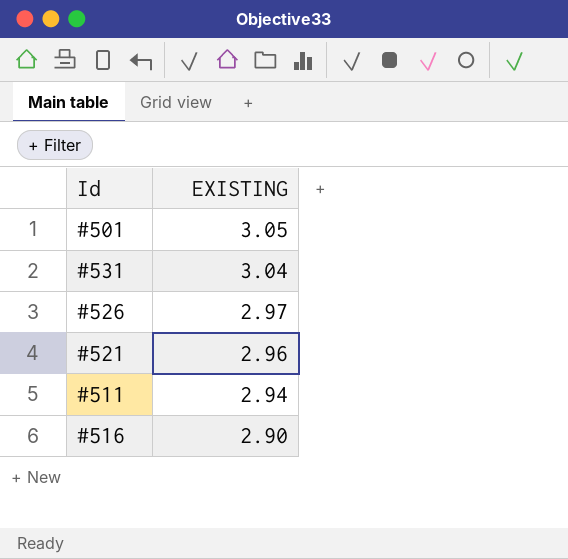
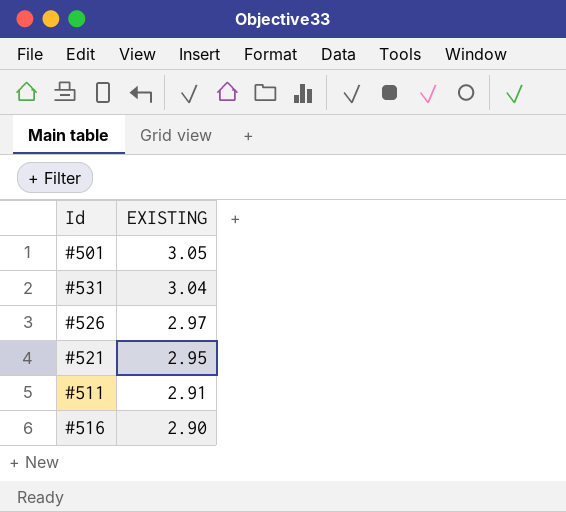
#521 | EXISTING: 2.96 -> 2.95
#511 | EXISTING: 2.94 -> 2.91

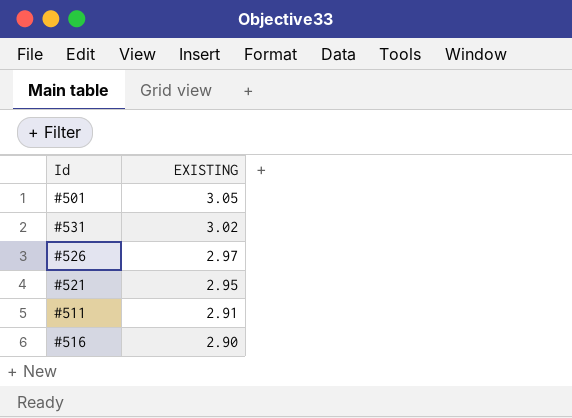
#531 | EXISTING: 3.04 -> 3.02

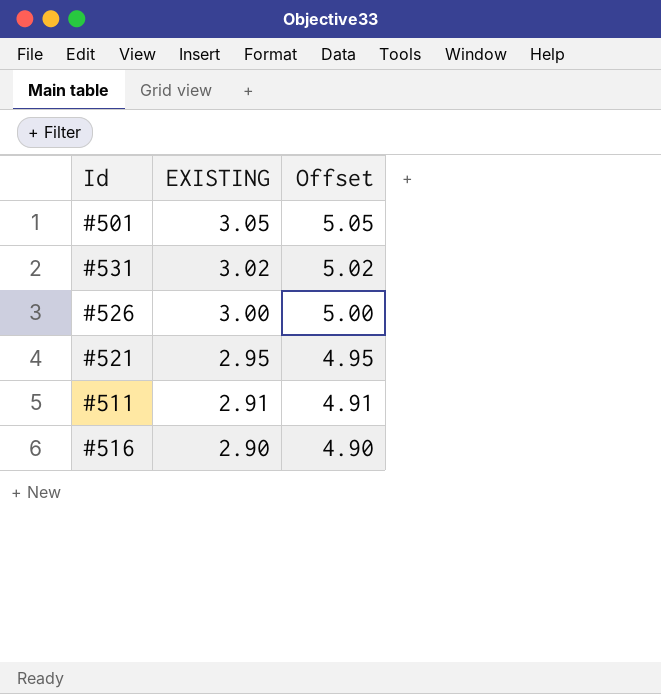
column Offset | formula: none -> [EXISTING] + 2
#526 | EXISTING: 2.97 -> 3.00

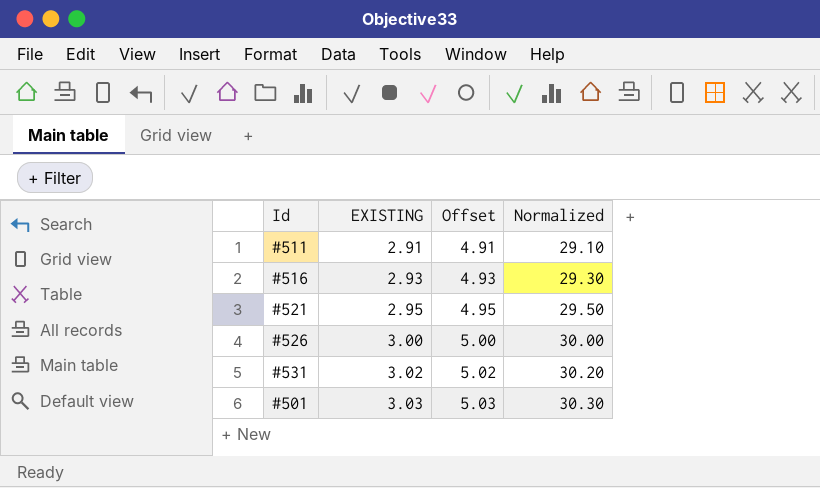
row order: EXISTING descending -> EXISTING ascending
column Normalized | formula: none -> [EXISTING] * 10
#516 | EXISTING: 2.90 -> 2.93
#516 | Offset: 4.90 -> 4.93
#501 | EXISTING: 3.05 -> 3.03
#501 | Offset: 5.05 -> 5.03

